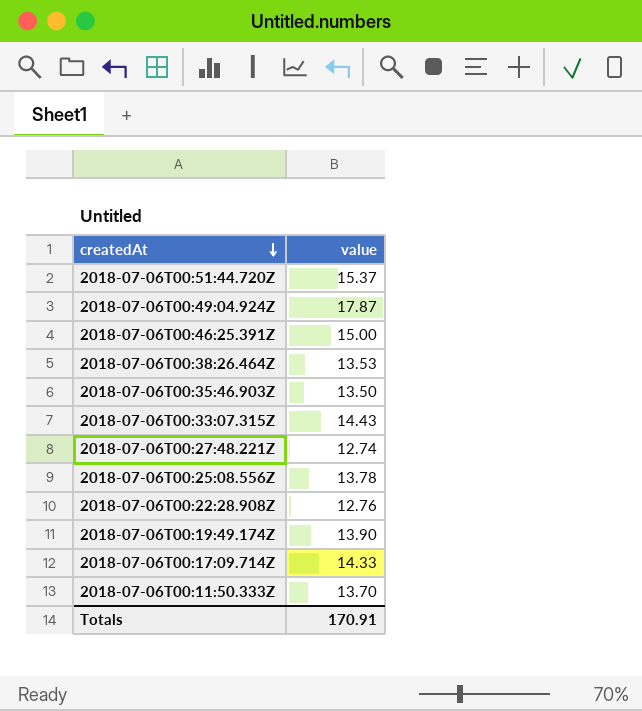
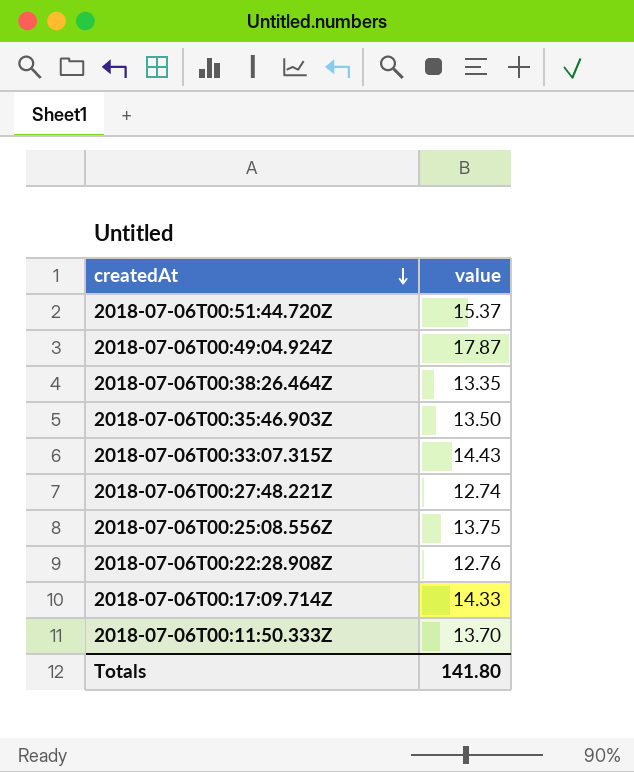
row 2018-07-06T00:46:25.391Z: 15.00 -> none
row 2018-07-06T00:19:49.174Z: 13.90 -> none
2018-07-06T00:38:26.464Z | value: 13.53 -> 13.35
2018-07-06T00:25:08.556Z | value: 13.78 -> 13.75
Totals | value: 170.91 -> 141.80

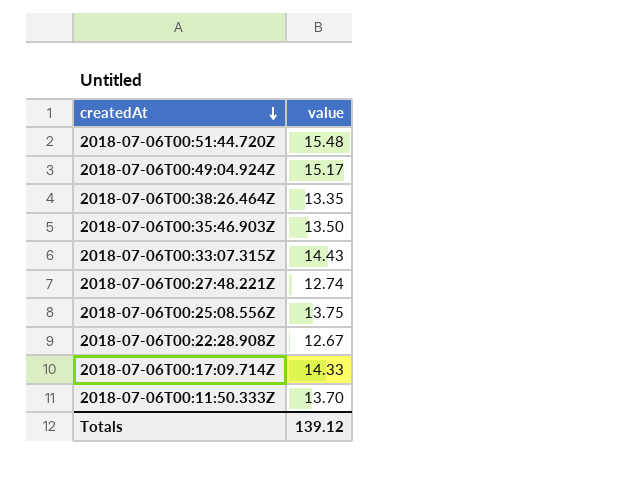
2018-07-06T00:51:44.720Z | value: 15.37 -> 15.48
2018-07-06T00:49:04.924Z | value: 17.87 -> 15.17
2018-07-06T00:22:28.908Z | value: 12.76 -> 12.67
Totals | value: 141.80 -> 139.12

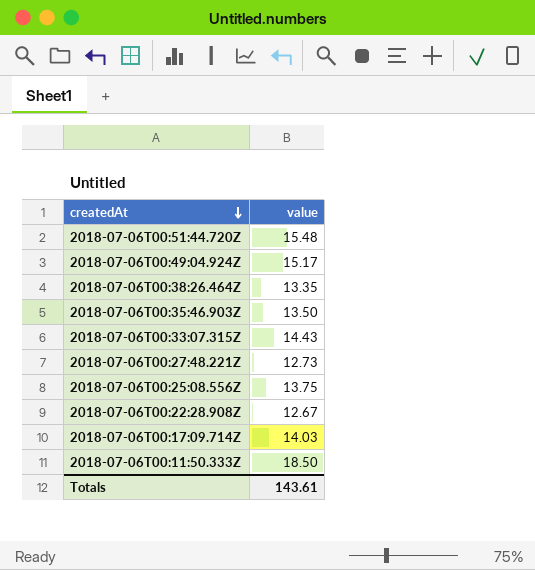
2018-07-06T00:27:48.221Z | value: 12.74 -> 12.73
2018-07-06T00:17:09.714Z | value: 14.33 -> 14.03
2018-07-06T00:11:50.333Z | value: 13.70 -> 18.50
Totals | value: 139.12 -> 143.61

